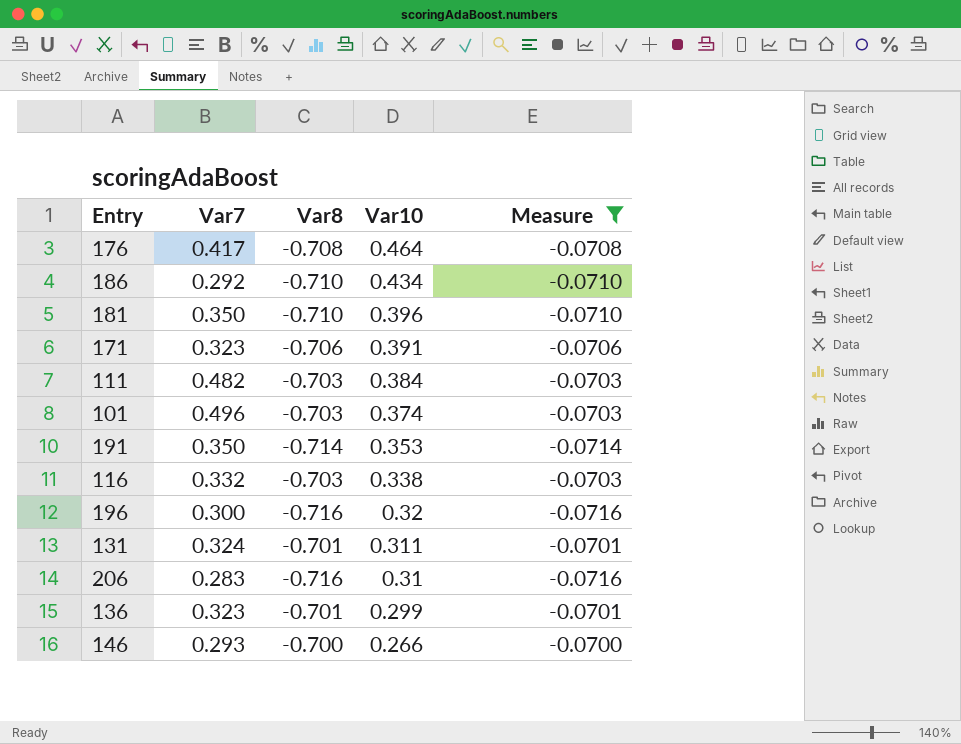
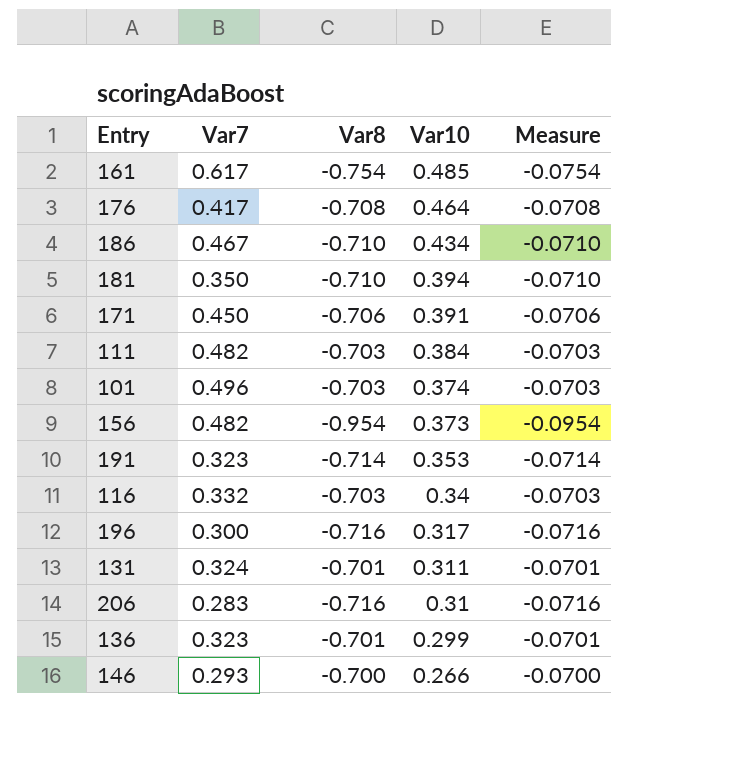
filter: Measure >= -0.0716 -> none
186 | Var7: 0.292 -> 0.467
181 | Var10: 0.396 -> 0.394
171 | Var7: 0.323 -> 0.450
191 | Var7: 0.350 -> 0.323
116 | Var10: 0.338 -> 0.34
196 | Var10: 0.32 -> 0.317

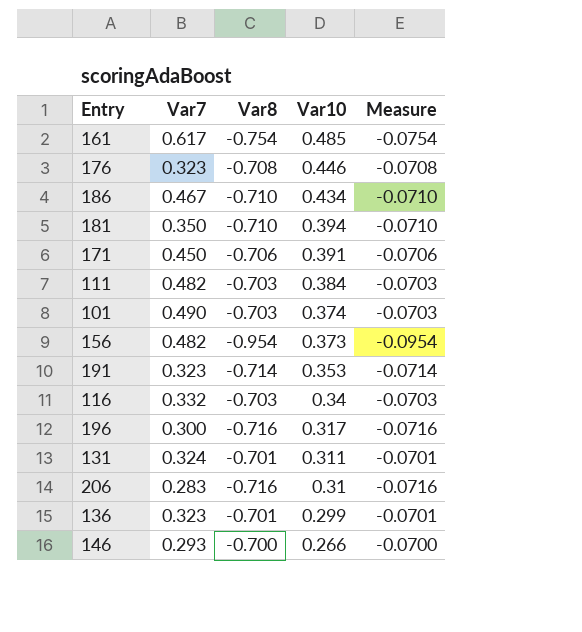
176 | Var7: 0.417 -> 0.323
176 | Var10: 0.464 -> 0.446
101 | Var7: 0.496 -> 0.490

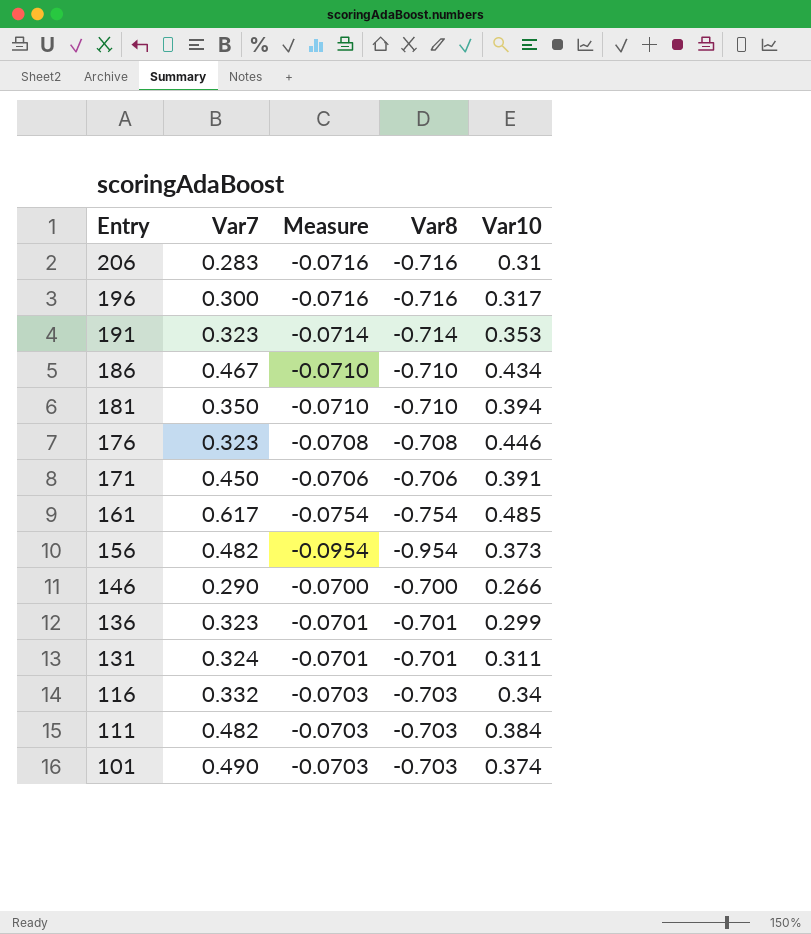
row order: Var10 descending -> Entry descending
column Measure | position: 5 -> 3
146 | Var7: 0.293 -> 0.290

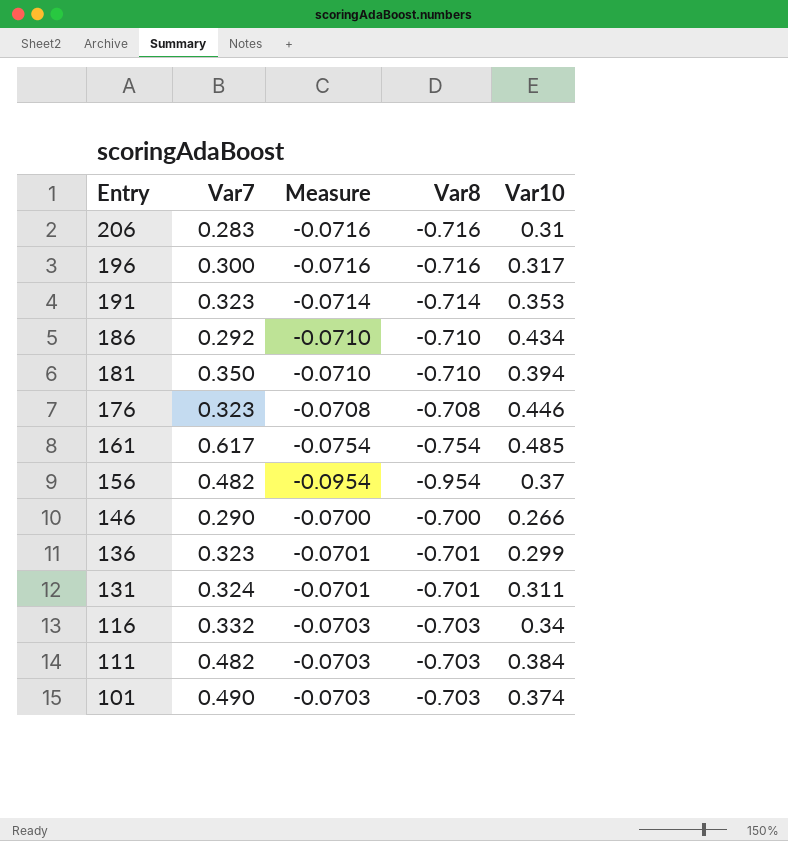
row 171: 0.450 | -0.0706 | -0.706 | 0.391 -> none
186 | Var7: 0.467 -> 0.292
156 | Var10: 0.373 -> 0.37

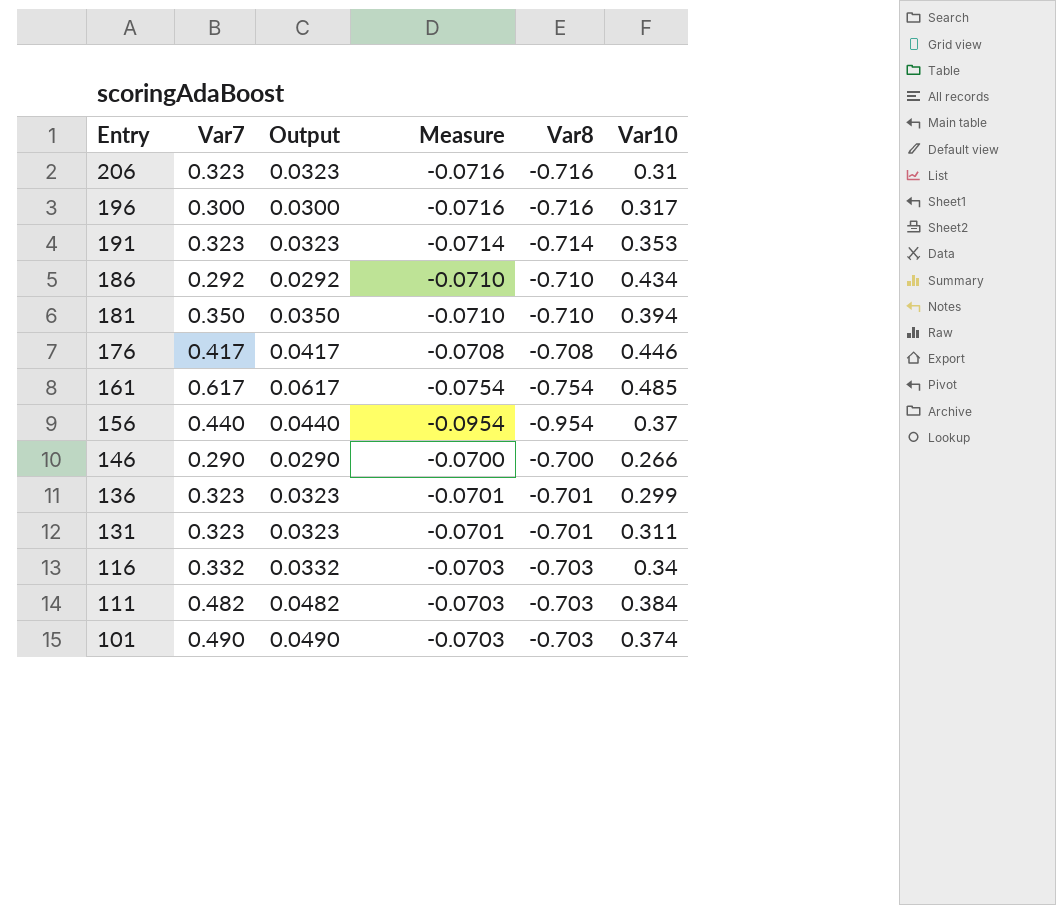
column Output | formula: none -> [Var7] * 0.1
206 | Var7: 0.283 -> 0.323
176 | Var7: 0.323 -> 0.417
156 | Var7: 0.482 -> 0.440
131 | Var7: 0.324 -> 0.323

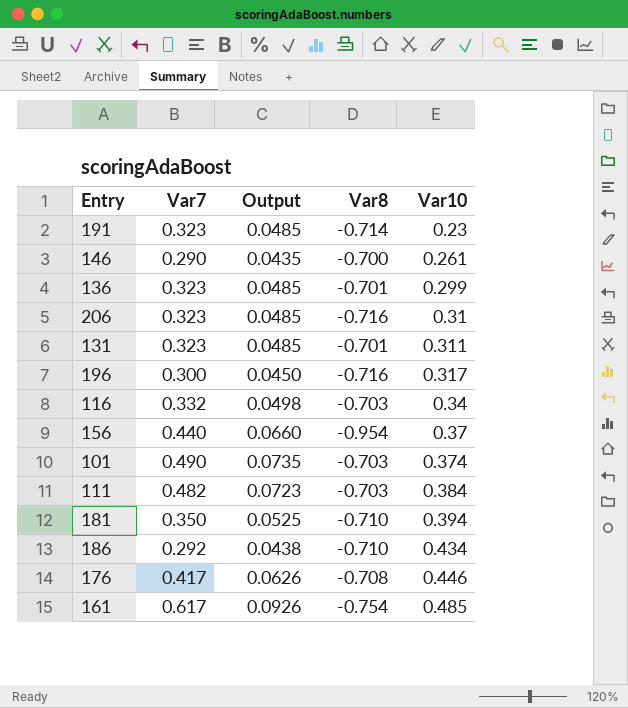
row order: Entry descending -> Var10 ascending
column Measure | formula: [Var8] * 0.1 -> none
column Output | formula: [Var7] * 0.1 -> [Var7] * 0.15
191 | Var10: 0.353 -> 0.23
146 | Var10: 0.266 -> 0.261

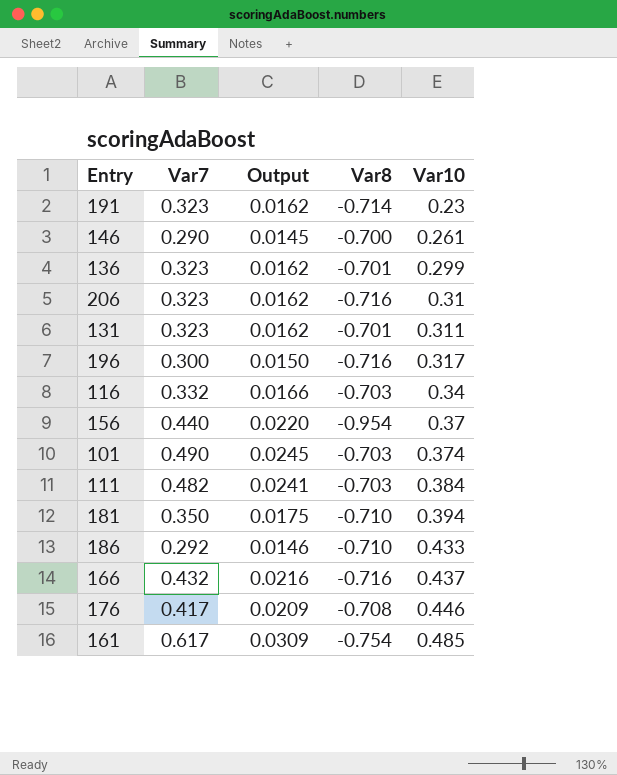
column Output | formula: [Var7] * 0.15 -> [Var7] * 0.05
186 | Var10: 0.434 -> 0.433
row 166: none -> 0.432 | 0.0216 | -0.716 | 0.437

